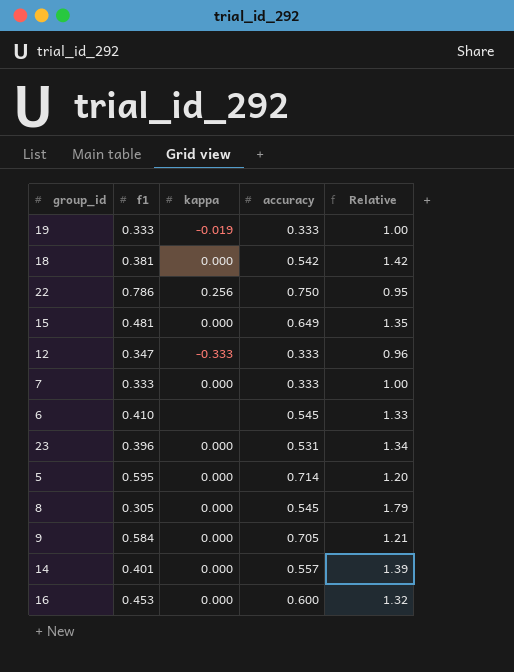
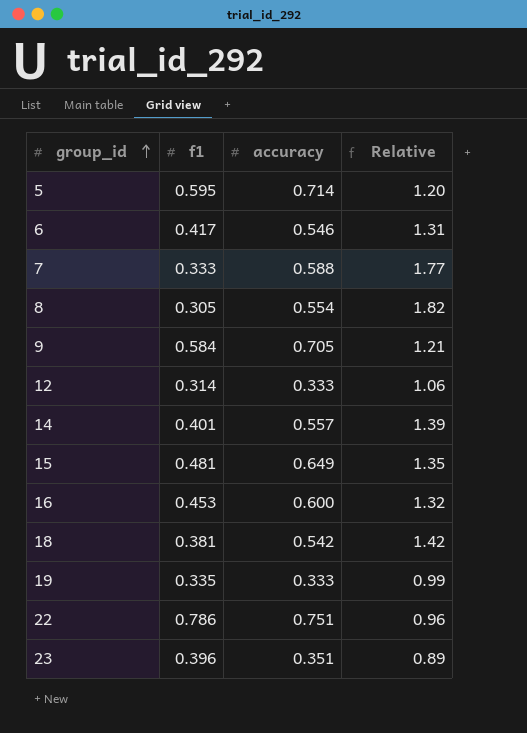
row order: none -> group_id ascending
column kappa | position: 3 -> none
6 | f1: 0.410 -> 0.417
6 | accuracy: 0.545 -> 0.546
6 | Relative: 1.33 -> 1.31
7 | accuracy: 0.333 -> 0.588
7 | Relative: 1.00 -> 1.77
8 | accuracy: 0.545 -> 0.554
8 | Relative: 1.79 -> 1.82
12 | f1: 0.347 -> 0.314
12 | Relative: 0.96 -> 1.06
19 | f1: 0.333 -> 0.335
19 | Relative: 1.00 -> 0.99
22 | accuracy: 0.750 -> 0.751
22 | Relative: 0.95 -> 0.96
23 | accuracy: 0.531 -> 0.351
23 | Relative: 1.34 -> 0.89

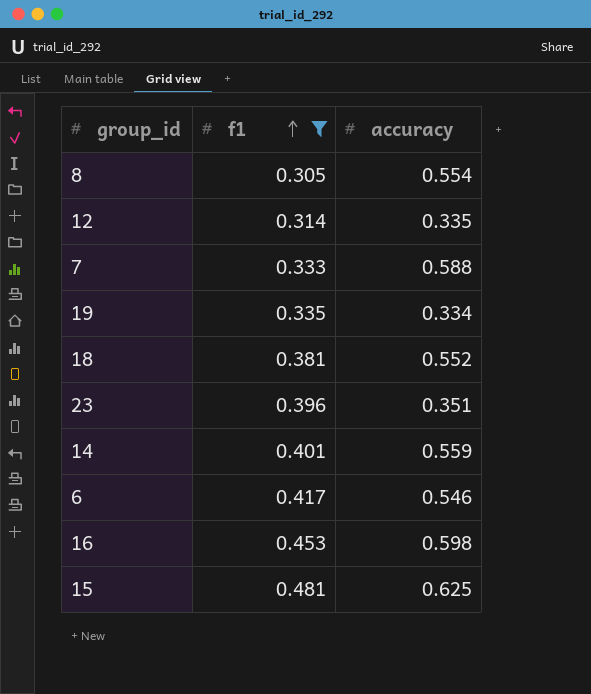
filter: none -> f1 <= 0.481
row order: group_id ascending -> f1 ascending
column Relative | formula: [accuracy] / [f1] -> none
12 | accuracy: 0.333 -> 0.335
19 | accuracy: 0.333 -> 0.334
18 | accuracy: 0.542 -> 0.552
14 | accuracy: 0.557 -> 0.559
16 | accuracy: 0.600 -> 0.598
15 | accuracy: 0.649 -> 0.625

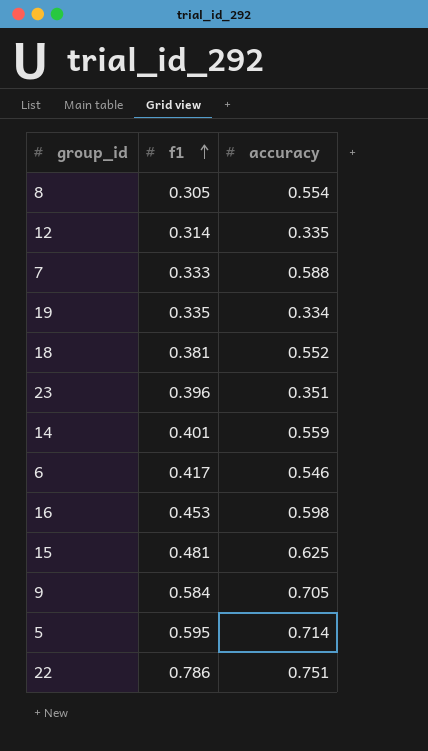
filter: f1 <= 0.481 -> none

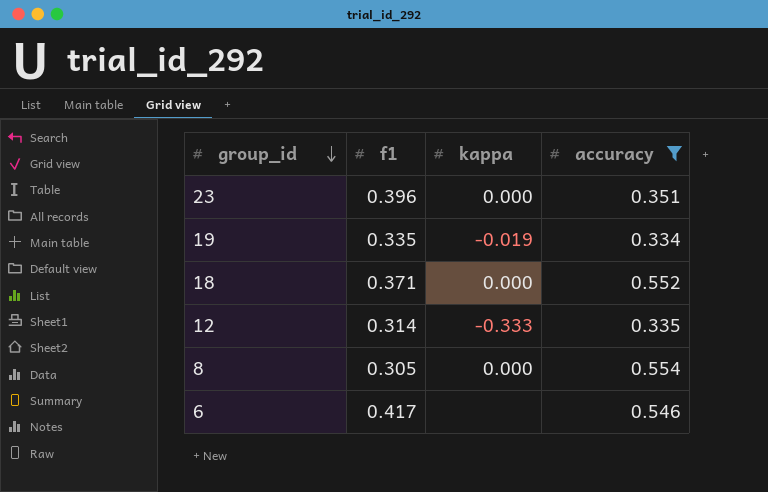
filter: none -> accuracy <= 0.554
row order: f1 ascending -> group_id descending
column kappa | position: none -> 3
18 | f1: 0.381 -> 0.371

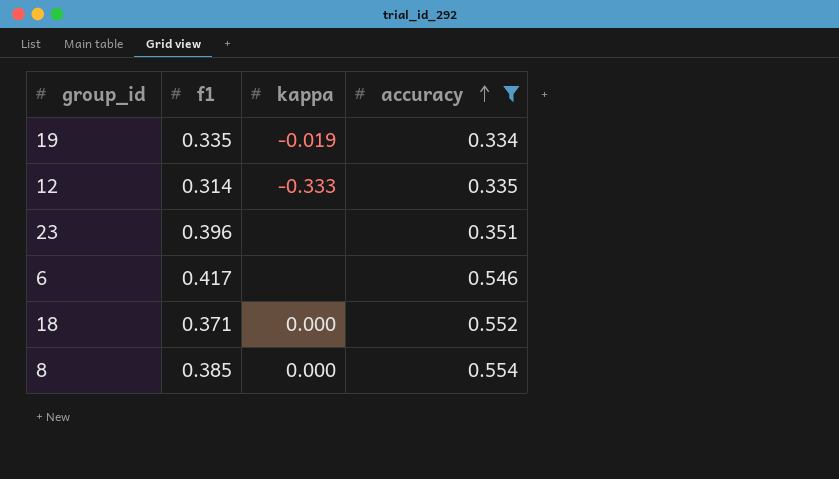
row order: group_id descending -> accuracy ascending
23 | kappa: 0.000 -> none
8 | f1: 0.305 -> 0.385

